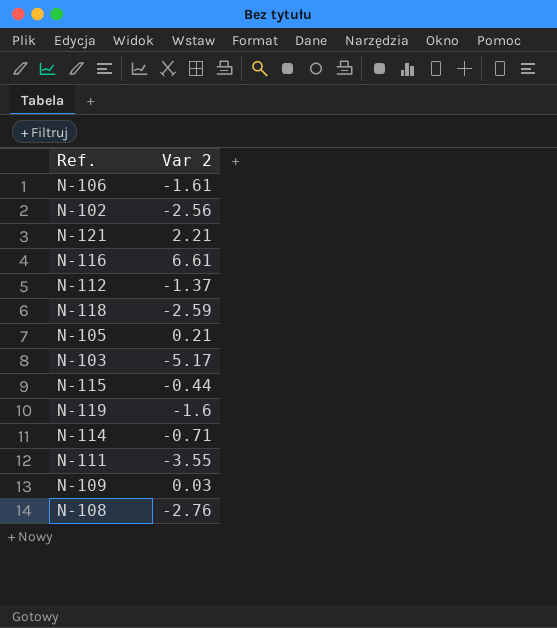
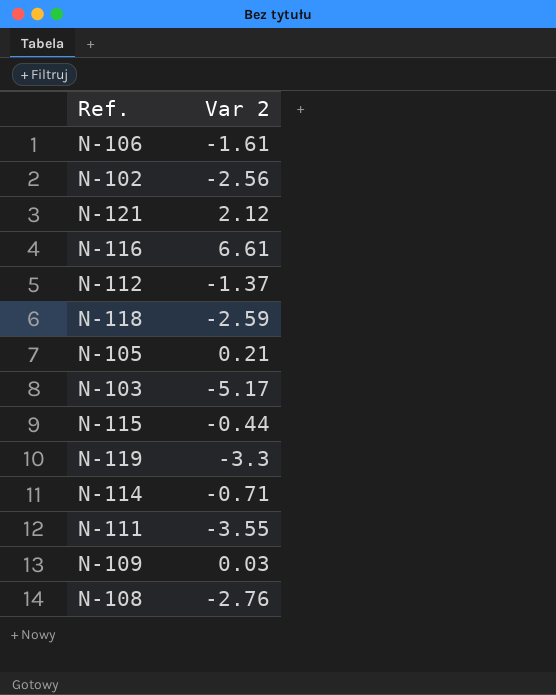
N-121 | Var 2: 2.21 -> 2.12
N-119 | Var 2: -1.6 -> -3.3

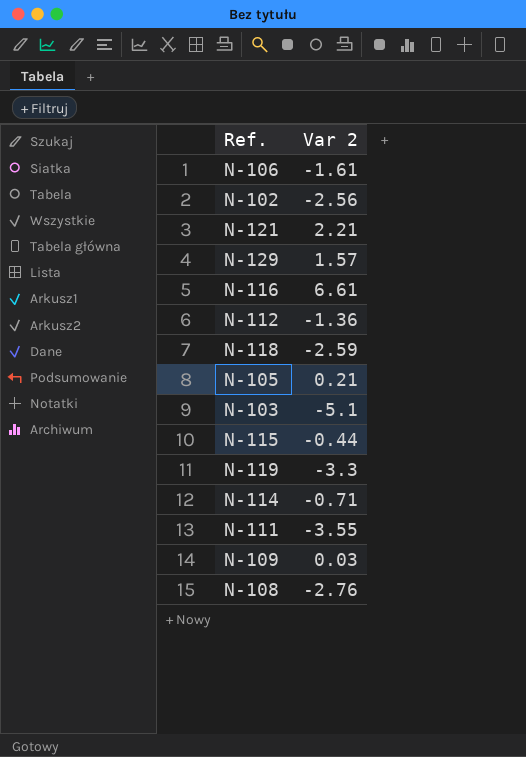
N-121 | Var 2: 2.12 -> 2.21
row N-129: none -> 1.57
N-112 | Var 2: -1.37 -> -1.36
N-103 | Var 2: -5.17 -> -5.1

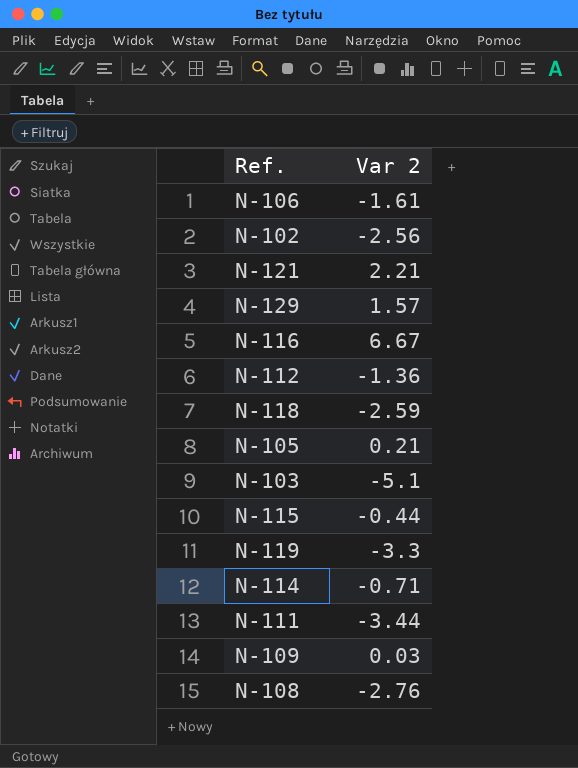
N-116 | Var 2: 6.61 -> 6.67
N-111 | Var 2: -3.55 -> -3.44

